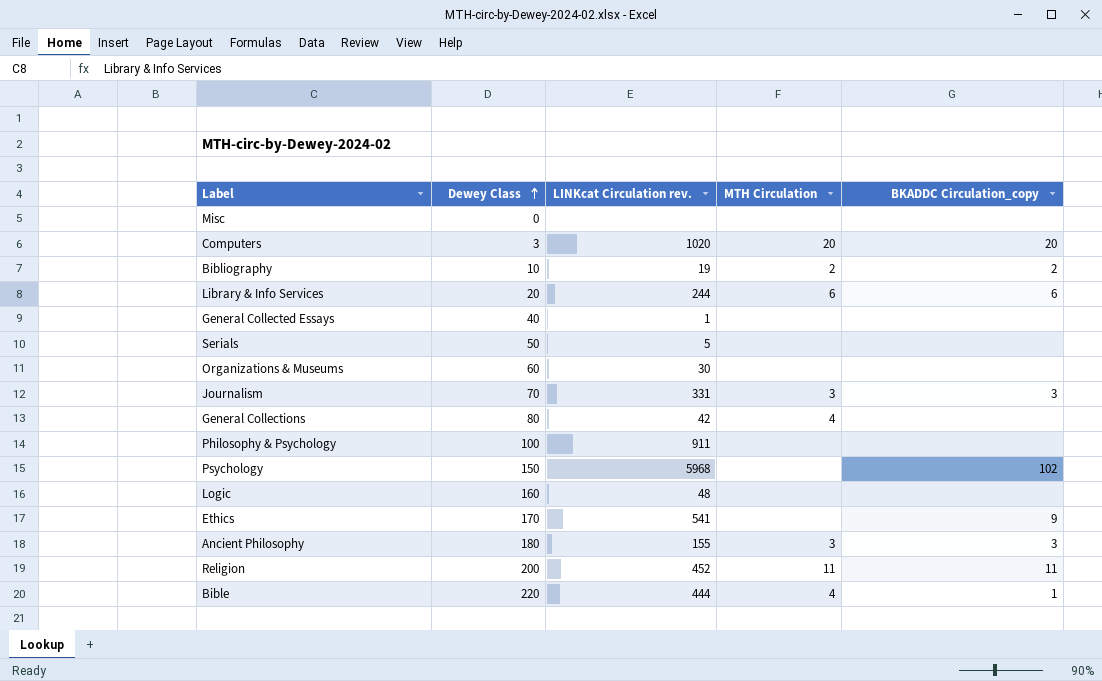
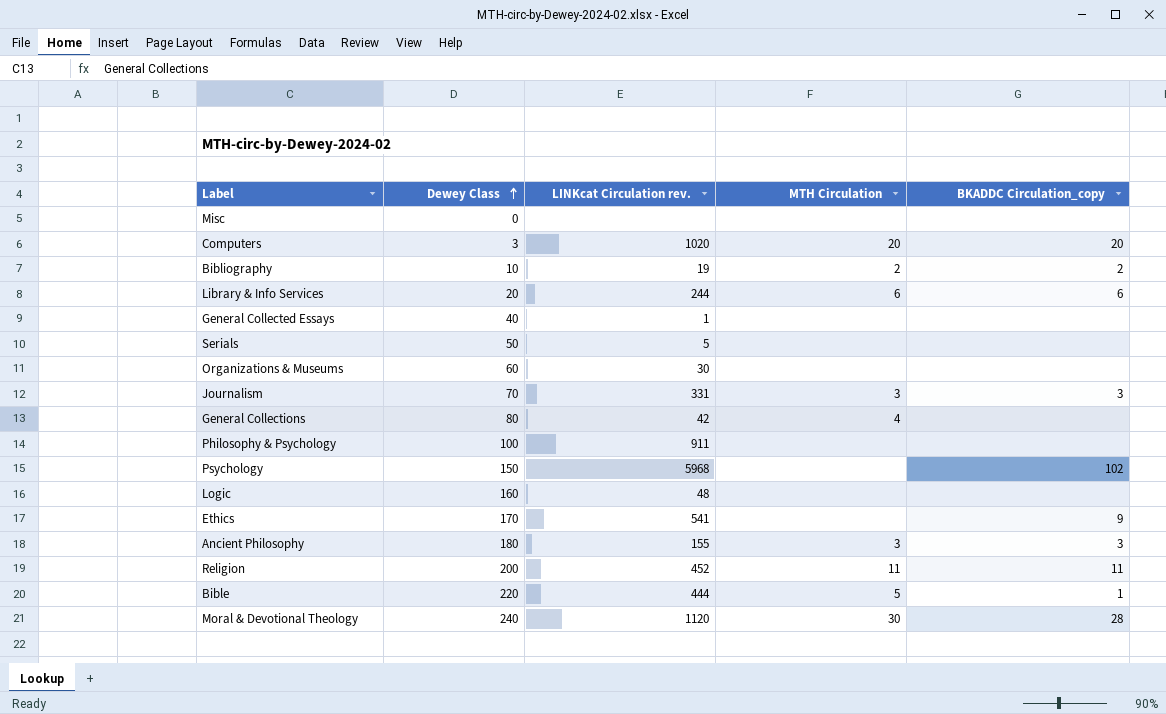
Bible | MTH Circulation: 4 -> 5
row Moral & Devotional Theology: none -> 240 | 1120 | 30 | 28

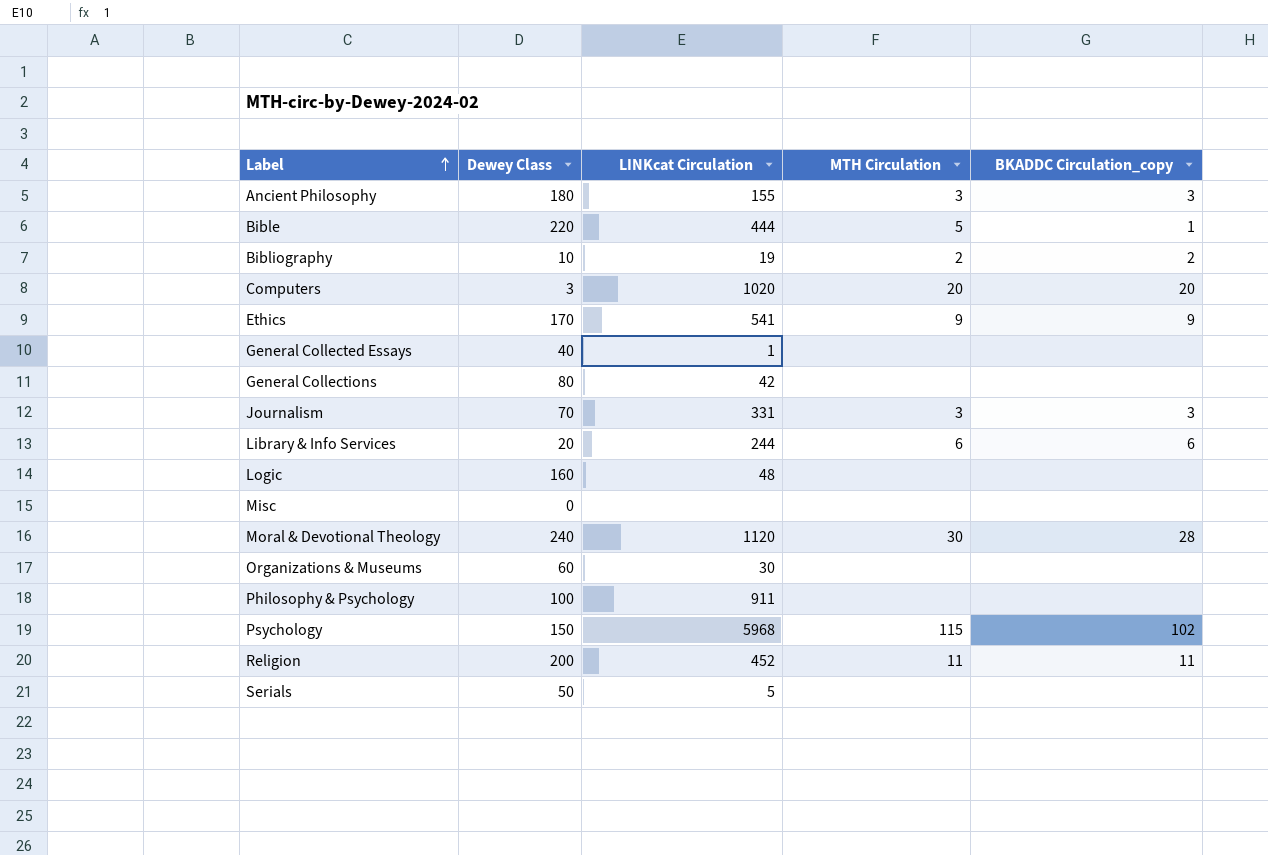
row order: Dewey Class ascending -> Label ascending
column name: LINKcat Circulation rev. -> LINKcat Circulation
Ethics | MTH Circulation: none -> 9
General Collections | MTH Circulation: 4 -> none
Psychology | MTH Circulation: none -> 115

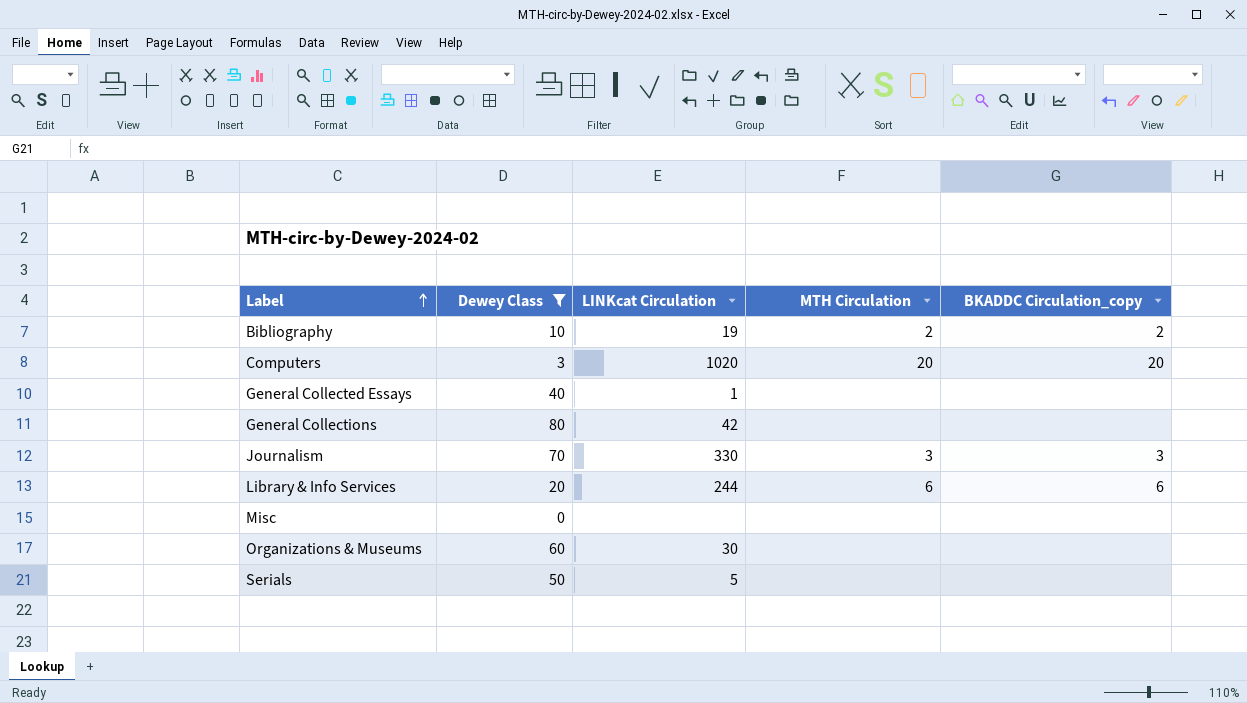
filter: none -> Dewey Class <= 80
Journalism | LINKcat Circulation: 331 -> 330

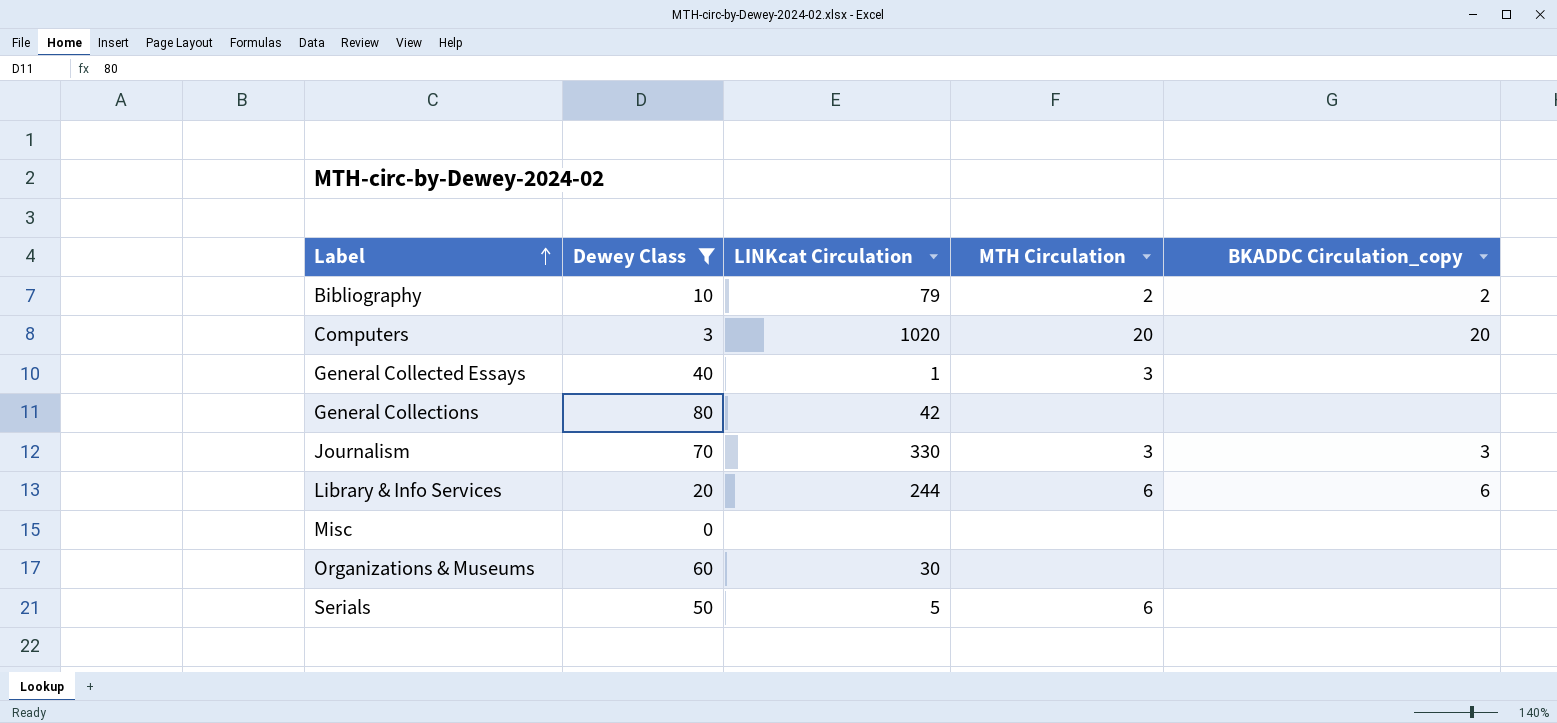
Bibliography | LINKcat Circulation: 19 -> 79
General Collected Essays | MTH Circulation: none -> 3
Serials | MTH Circulation: none -> 6

